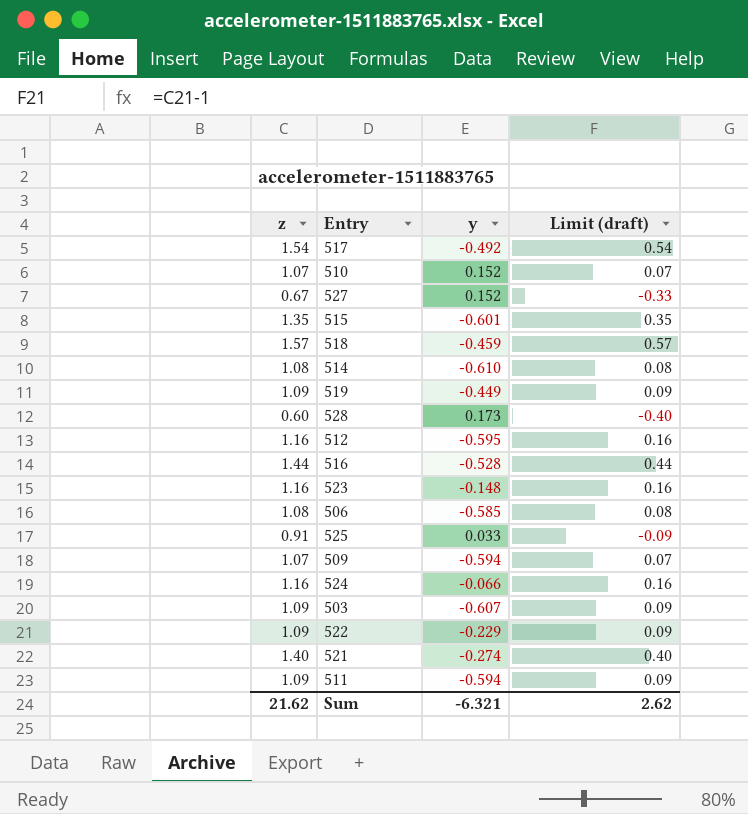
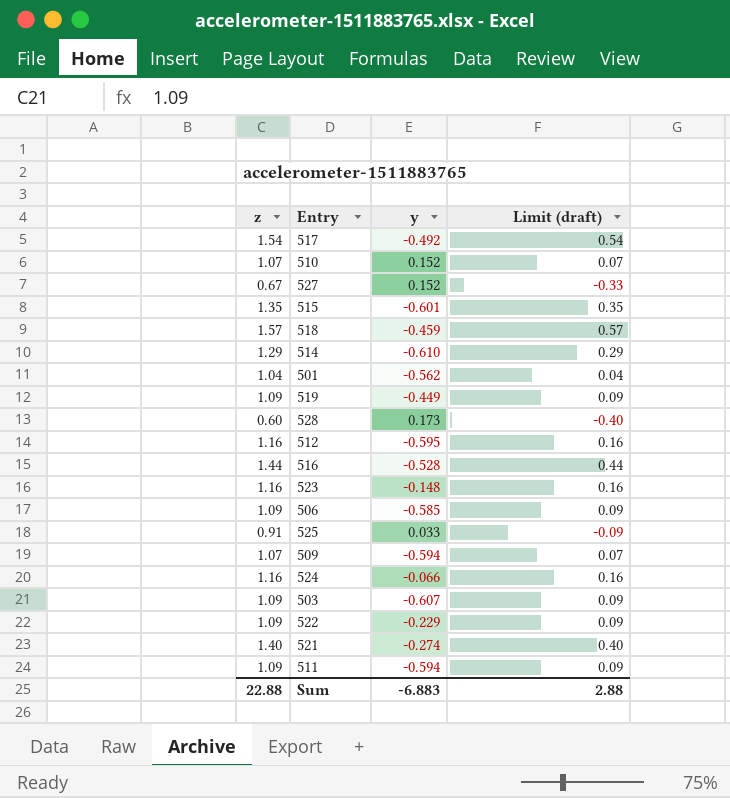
514 | z: 1.08 -> 1.29
514 | Limit (draft): 0.08 -> 0.29
row 501: none -> 1.04 | -0.562 | 0.04
506 | z: 1.08 -> 1.09
506 | Limit (draft): 0.08 -> 0.09
Sum | z: 21.62 -> 22.88
Sum | y: -6.321 -> -6.883
Sum | Limit (draft): 2.62 -> 2.88

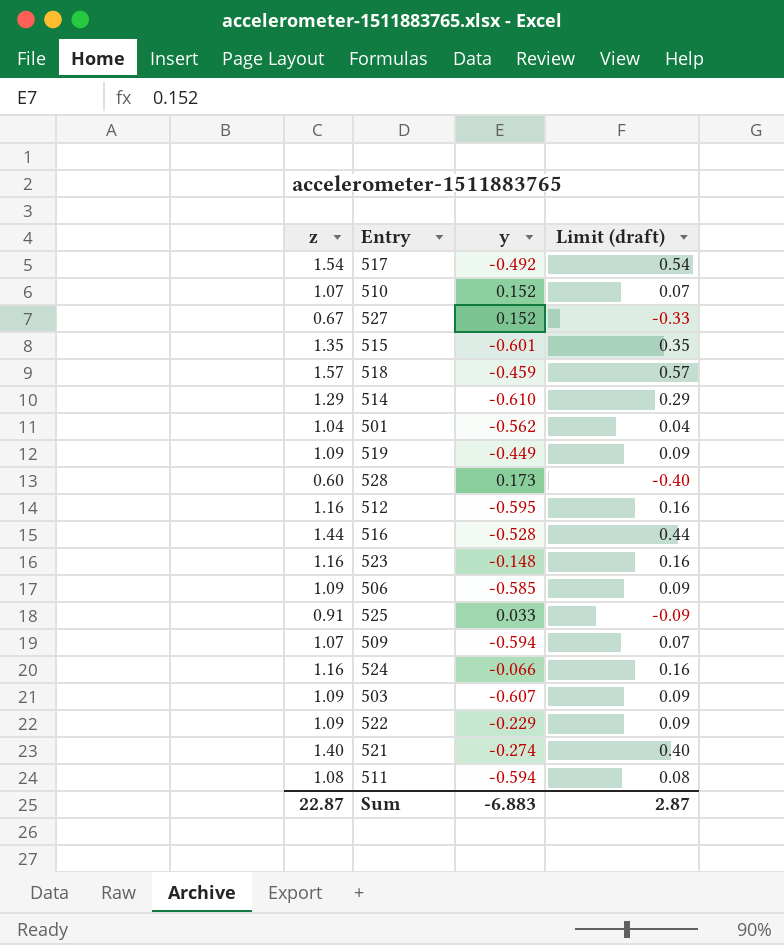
511 | z: 1.09 -> 1.08
511 | Limit (draft): 0.09 -> 0.08
Sum | z: 22.88 -> 22.87
Sum | Limit (draft): 2.88 -> 2.87

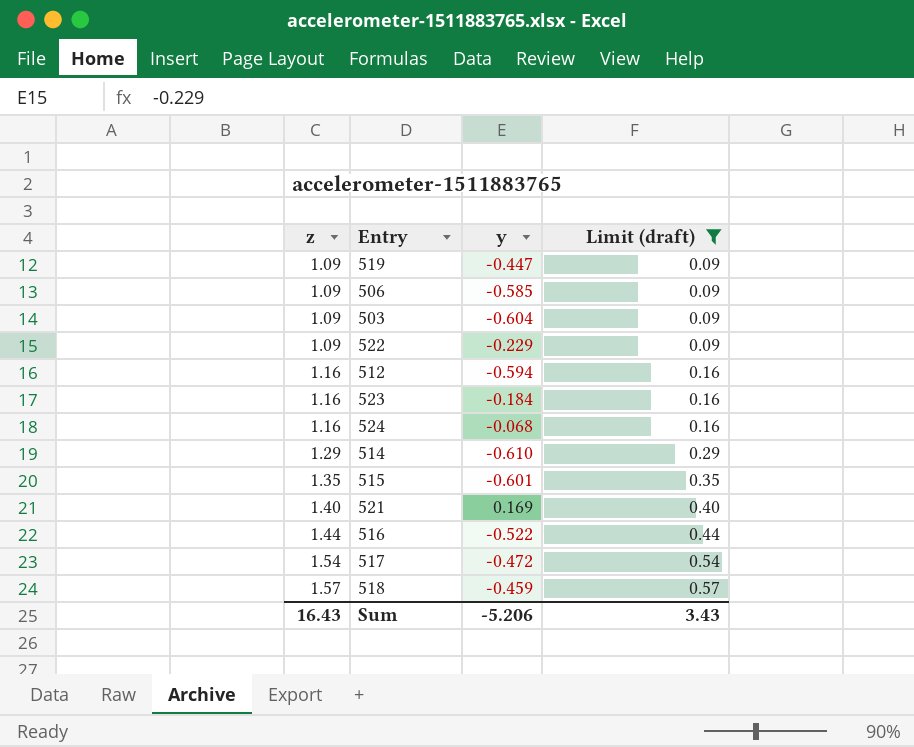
filter: none -> Limit (draft) >= 0.09
row order: none -> z ascending
519 | y: -0.449 -> -0.447
503 | y: -0.607 -> -0.604
512 | y: -0.595 -> -0.594
523 | y: -0.148 -> -0.184
524 | y: -0.066 -> -0.068
521 | y: -0.274 -> 0.169
516 | y: -0.528 -> -0.522
517 | y: -0.492 -> -0.472
Sum | z: 22.87 -> 16.43
Sum | y: -6.883 -> -5.206
Sum | Limit (draft): 2.87 -> 3.43

